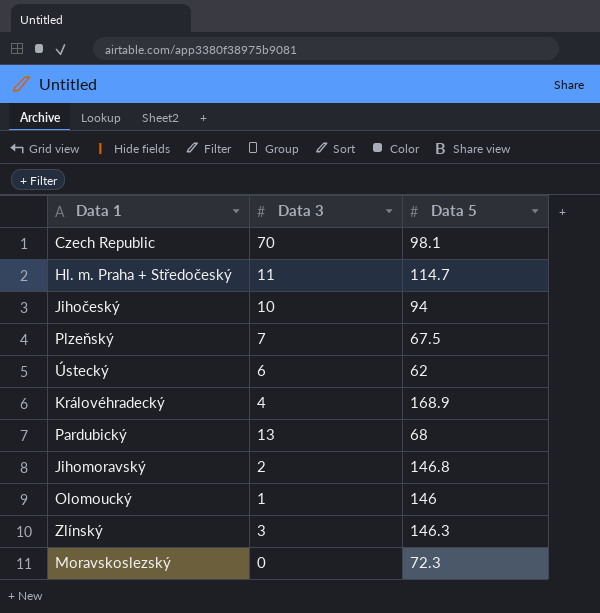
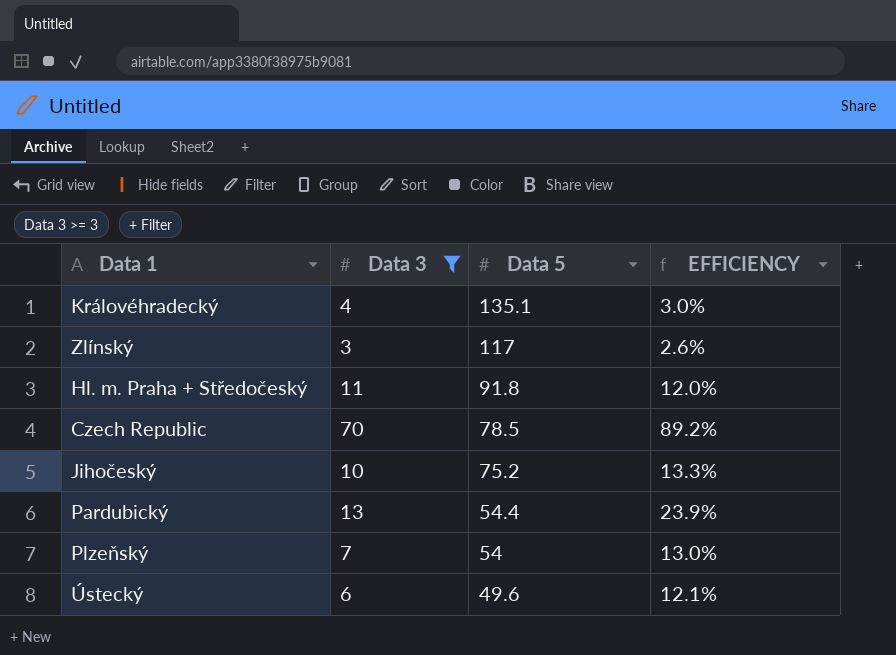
filter: none -> Data 3 >= 3
row order: none -> Data 5 descending
column EFFICIENCY | formula: none -> [Data 3] / [Data 5]
Královéhradecký | Data 5: 168.9 -> 135.1
Zlínský | Data 5: 146.3 -> 117
Hl. m. Praha + Středočeský | Data 5: 114.7 -> 91.8
Czech Republic | Data 5: 98.1 -> 78.5
Jihočeský | Data 5: 94 -> 75.2
Pardubický | Data 5: 68 -> 54.4
Plzeňský | Data 5: 67.5 -> 54
Ústecký | Data 5: 62 -> 49.6

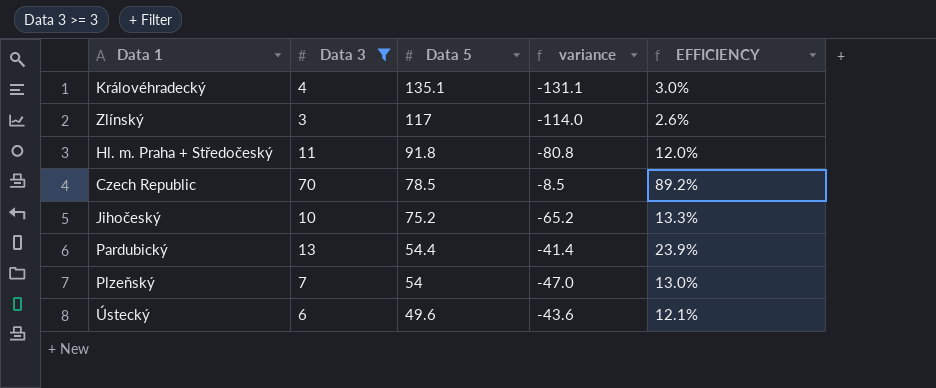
column variance | formula: none -> [Data 3] - [Data 5]

